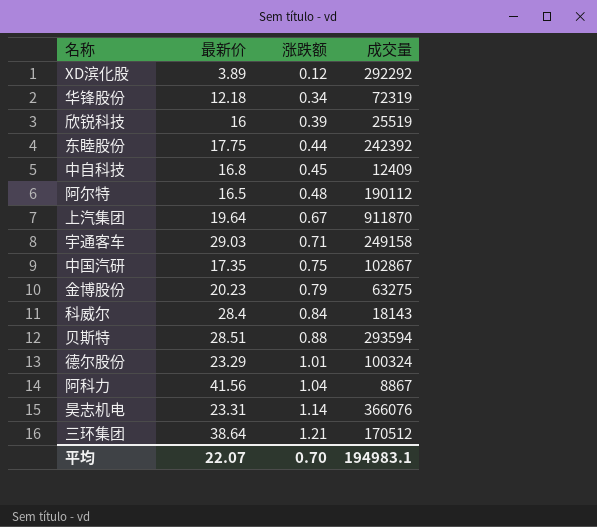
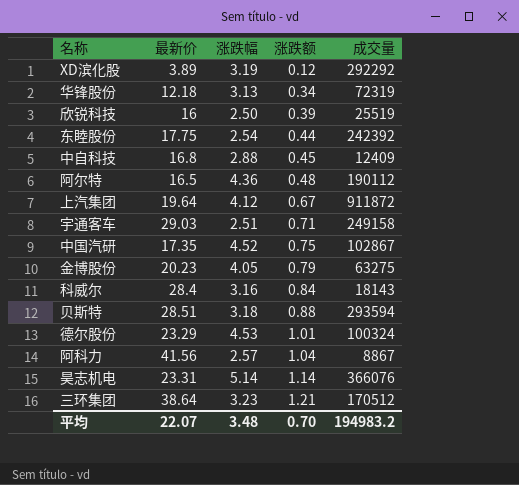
column 涨跌幅 | position: none -> 3
上汽集团 | 成交量: 911870 -> 911872
平均 | 成交量: 194983.1 -> 194983.2

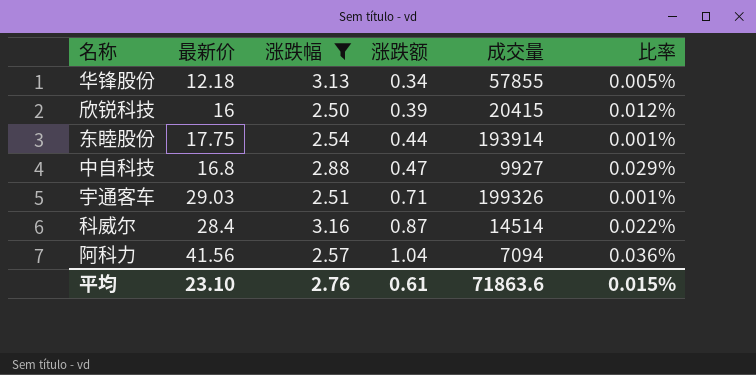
filter: none -> 涨跌幅 <= 3.16
column 比率 | formula: none -> [涨跌幅] / [成交量]
华锋股份 | 成交量: 72319 -> 57855
欣锐科技 | 成交量: 25519 -> 20415
东睦股份 | 成交量: 242392 -> 193914
中自科技 | 涨跌额: 0.45 -> 0.47
中自科技 | 成交量: 12409 -> 9927
宇通客车 | 成交量: 249158 -> 199326
科威尔 | 涨跌额: 0.84 -> 0.87
科威尔 | 成交量: 18143 -> 14514
阿科力 | 成交量: 8867 -> 7094
平均 | 最新价: 22.07 -> 23.10
平均 | 涨跌幅: 3.48 -> 2.76
平均 | 涨跌额: 0.70 -> 0.61
平均 | 成交量: 194983.2 -> 71863.6

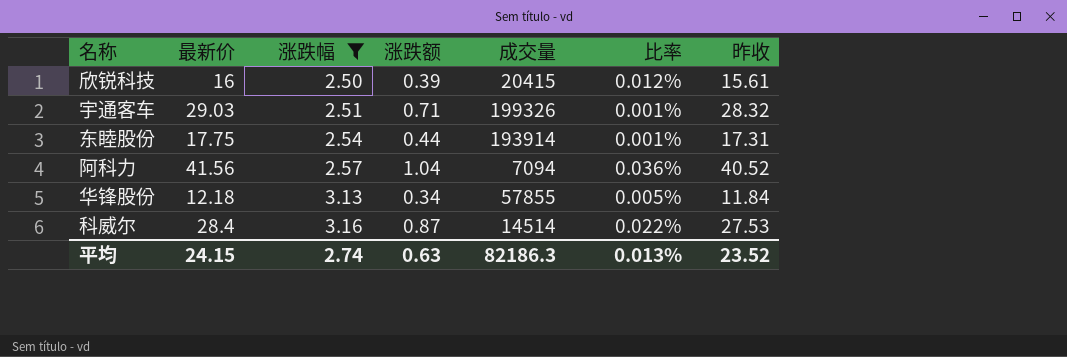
row order: 涨跌额 ascending -> 涨跌幅 ascending
column 昨收 | formula: none -> [最新价] - [涨跌额]
row 中自科技: 16.8 | 2.88 | 0.47 | 9927 | 0.029% -> none
平均 | 最新价: 23.10 -> 24.15
平均 | 涨跌幅: 2.76 -> 2.74
平均 | 涨跌额: 0.61 -> 0.63
平均 | 成交量: 71863.6 -> 82186.3
平均 | 比率: 0.015% -> 0.013%

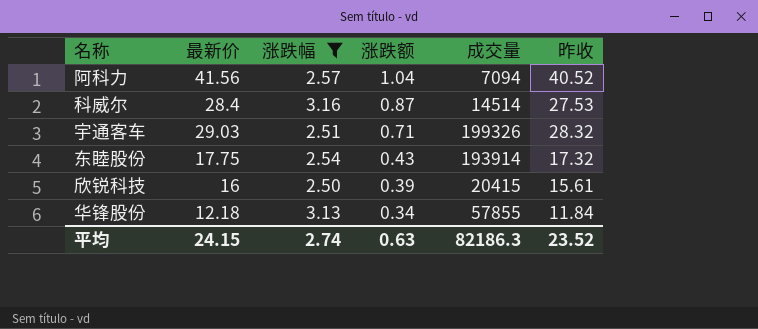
row order: 涨跌幅 ascending -> 涨跌额 descending
column 比率 | formula: [涨跌幅] / [成交量] -> none
东睦股份 | 涨跌额: 0.44 -> 0.43
东睦股份 | 昨收: 17.31 -> 17.32

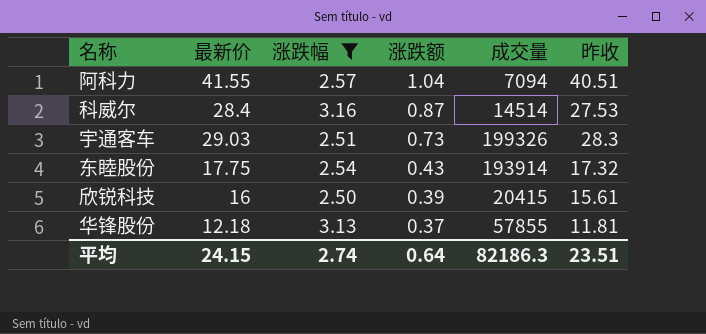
阿科力 | 最新价: 41.56 -> 41.55
阿科力 | 昨收: 40.52 -> 40.51
宇通客车 | 涨跌额: 0.71 -> 0.73
宇通客车 | 昨收: 28.32 -> 28.3
华锋股份 | 涨跌额: 0.34 -> 0.37
华锋股份 | 昨收: 11.84 -> 11.81
平均 | 涨跌额: 0.63 -> 0.64
平均 | 昨收: 23.52 -> 23.51

